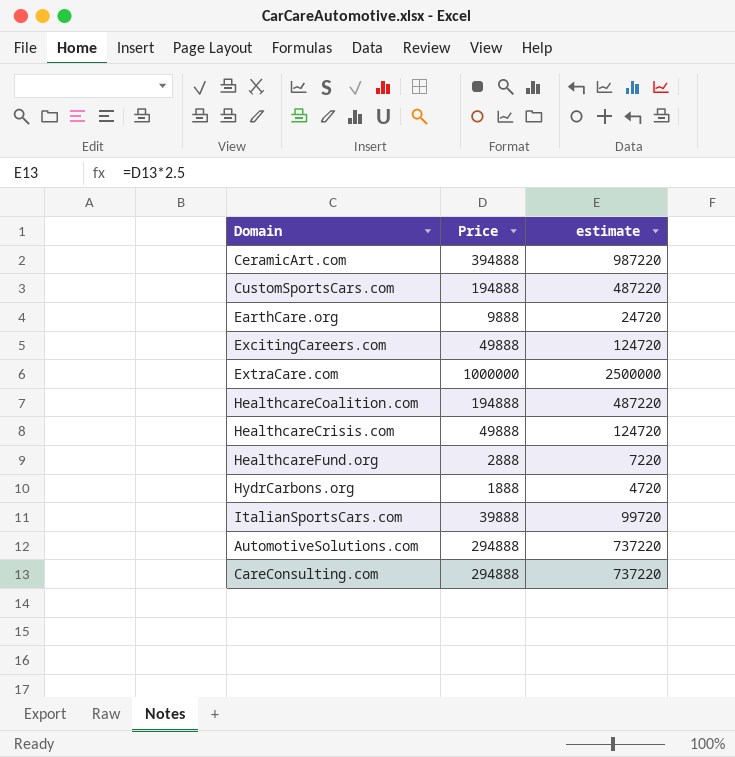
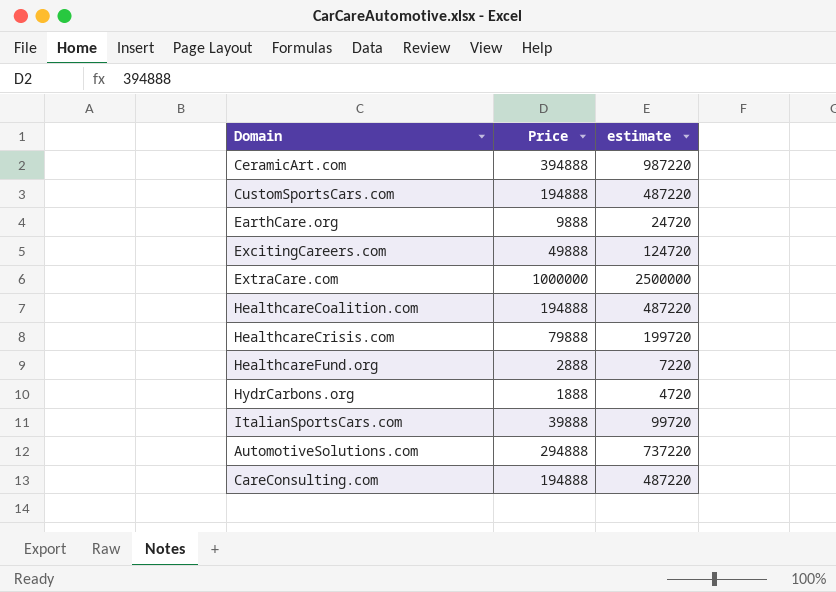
HealthcareCrisis.com | Price: 49888 -> 79888
HealthcareCrisis.com | estimate: 124720 -> 199720
CareConsulting.com | Price: 294888 -> 194888
CareConsulting.com | estimate: 737220 -> 487220

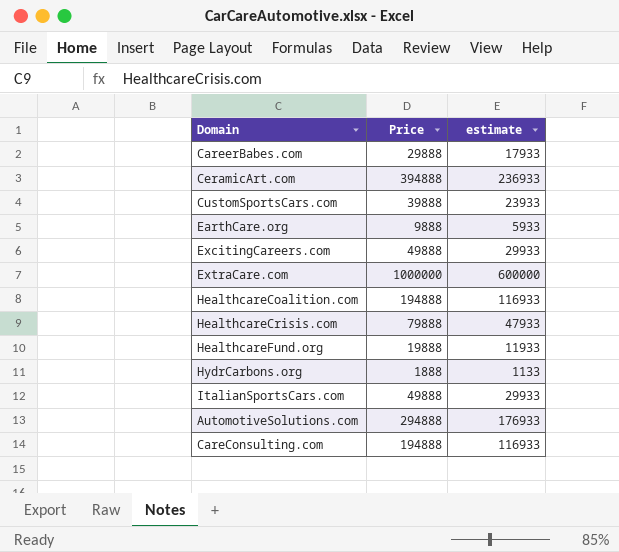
column estimate | formula: [Price] * 2.5 -> [Price] * 0.6
row CareerBabes.com: none -> 29888 | 17933
CustomSportsCars.com | Price: 194888 -> 39888
HealthcareFund.org | Price: 2888 -> 19888
ItalianSportsCars.com | Price: 39888 -> 49888

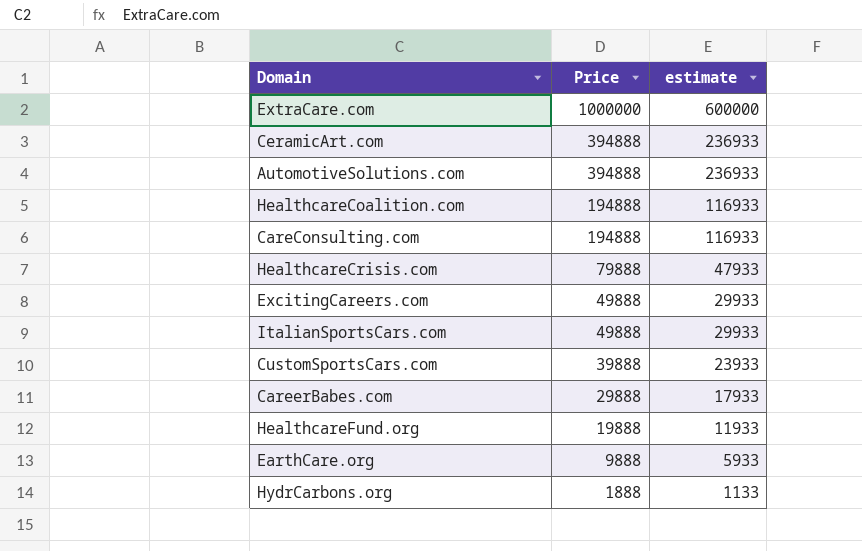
row order: none -> Price descending
AutomotiveSolutions.com | Price: 294888 -> 394888
AutomotiveSolutions.com | estimate: 176933 -> 236933

